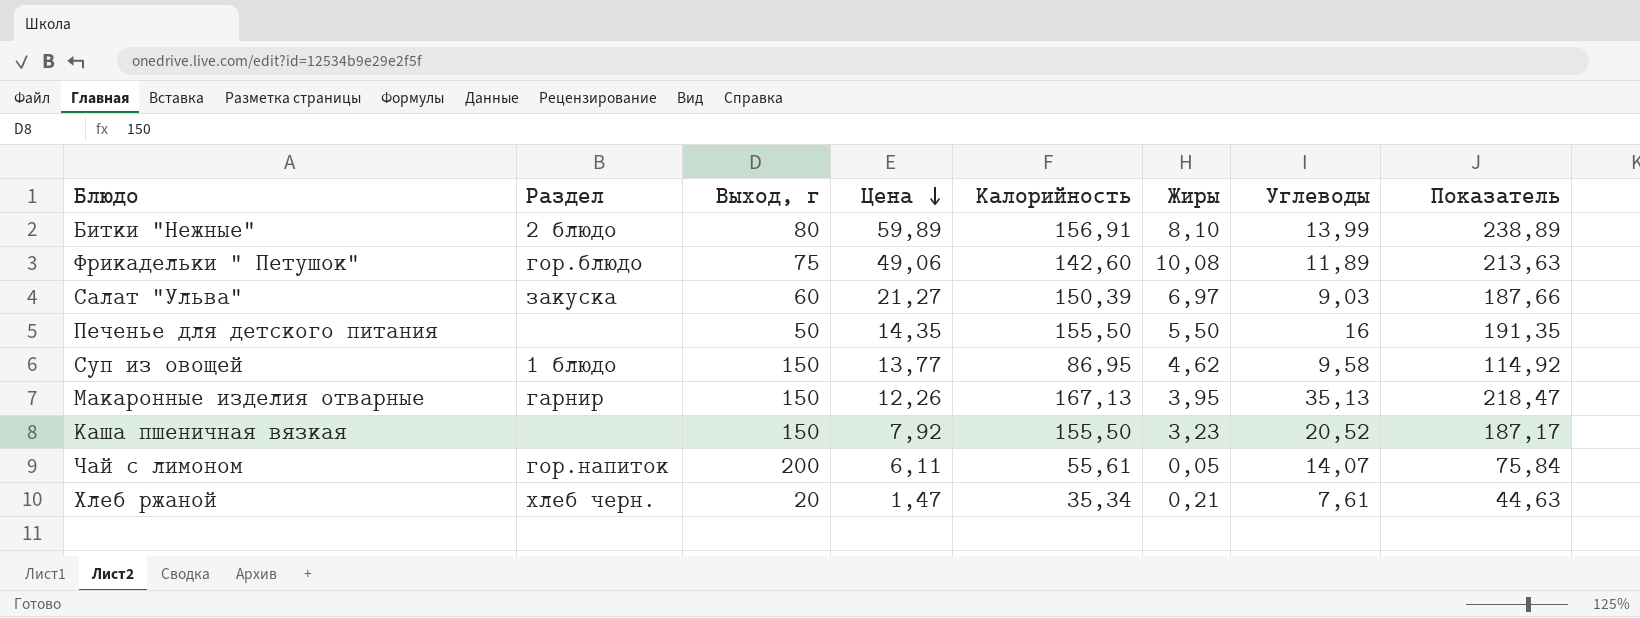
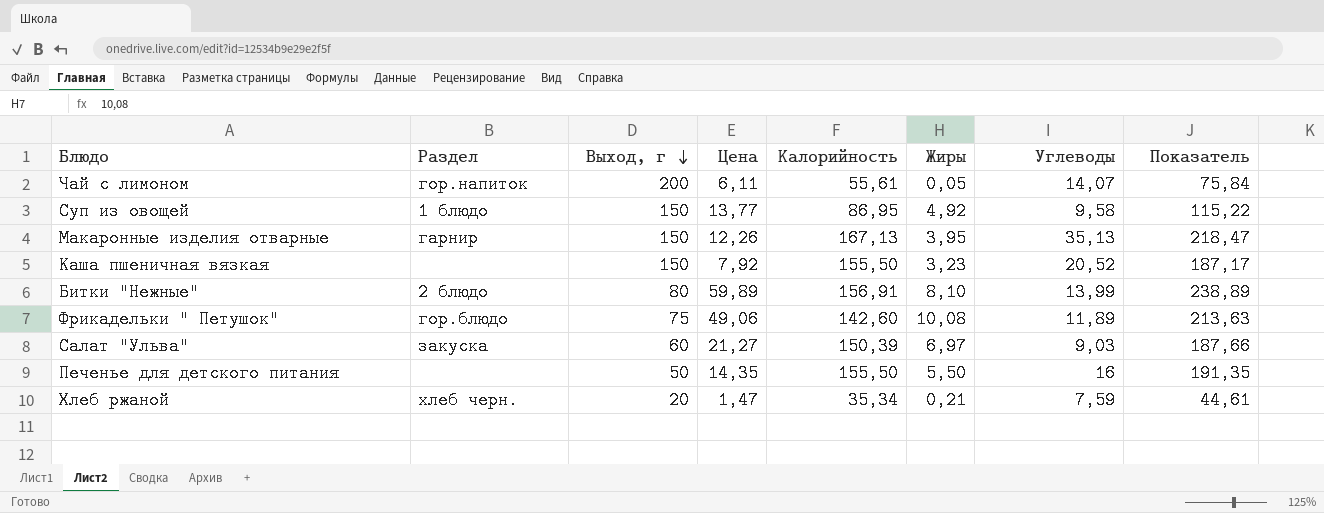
row order: Цена descending -> Выход, г descending
Суп из овощей | Жиры: 4,62 -> 4,92
Суп из овощей | Показатель: 114,92 -> 115,22
Хлеб ржаной | Углеводы: 7,61 -> 7,59
Хлеб ржаной | Показатель: 44,63 -> 44,61

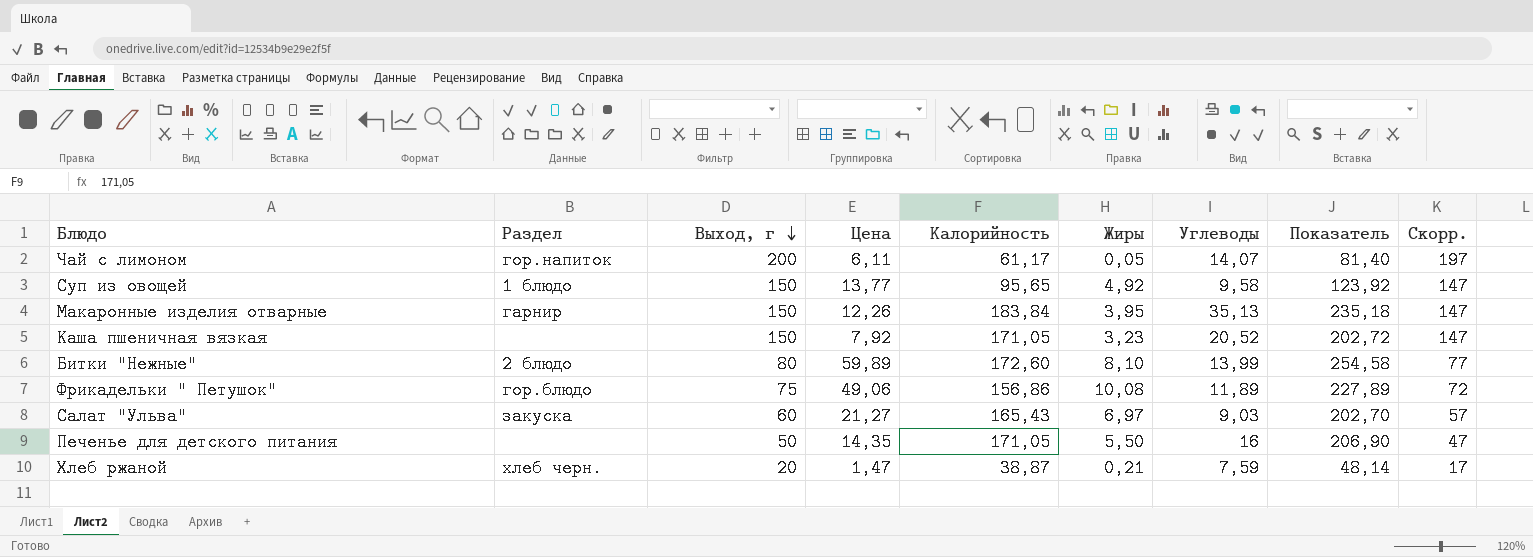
column Скорр. | formula: none -> [Выход, г] - 3
Чай с лимоном | Калорийность: 55,61 -> 61,17
Чай с лимоном | Показатель: 75,84 -> 81,40
Суп из овощей | Калорийность: 86,95 -> 95,65
Суп из овощей | Показатель: 115,22 -> 123,92
Макаронные изделия отварные | Калорийность: 167,13 -> 183,84
Макаронные изделия отварные | Показатель: 218,47 -> 235,18
Каша пшеничная вязкая | Калорийность: 155,50 -> 171,05
Каша пшеничная вязкая | Показатель: 187,17 -> 202,72
Битки "Нежные" | Калорийность: 156,91 -> 172,60
Битки "Нежные" | Показатель: 238,89 -> 254,58
Фрикадельки " Петушок" | Калорийность: 142,60 -> 156,86
Фрикадельки " Петушок" | Показатель: 213,63 -> 227,89
Салат "Ульва" | Калорийность: 150,39 -> 165,43
Салат "Ульва" | Показатель: 187,66 -> 202,70
Печенье для детского питания | Калорийность: 155,50 -> 171,05
Печенье для детского питания | Показатель: 191,35 -> 206,90
Хлеб ржаной | Калорийность: 35,34 -> 38,87
Хлеб ржаной | Показатель: 44,61 -> 48,14

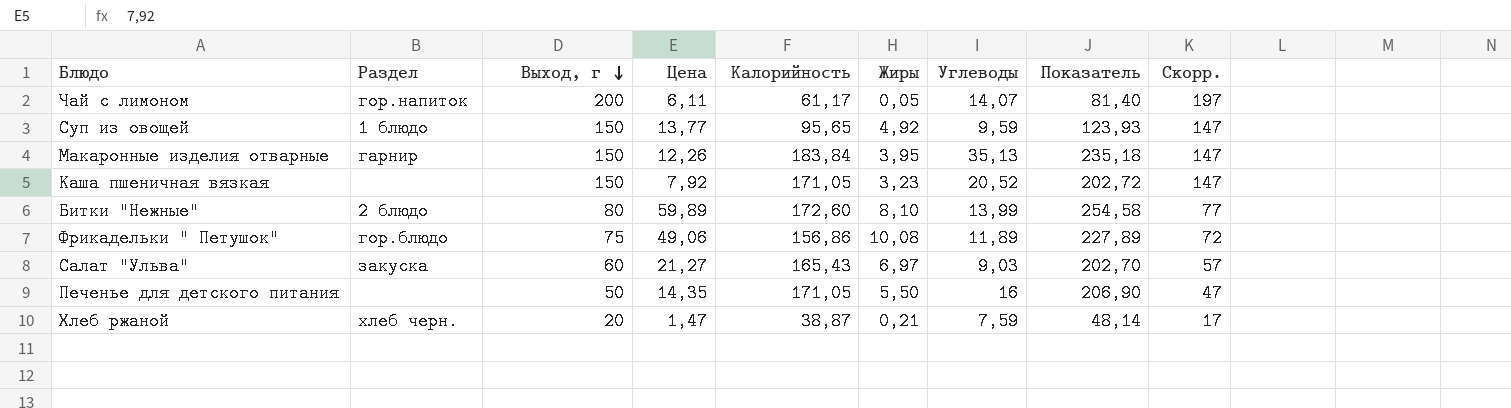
Суп из овощей | Углеводы: 9,58 -> 9,59
Суп из овощей | Показатель: 123,92 -> 123,93

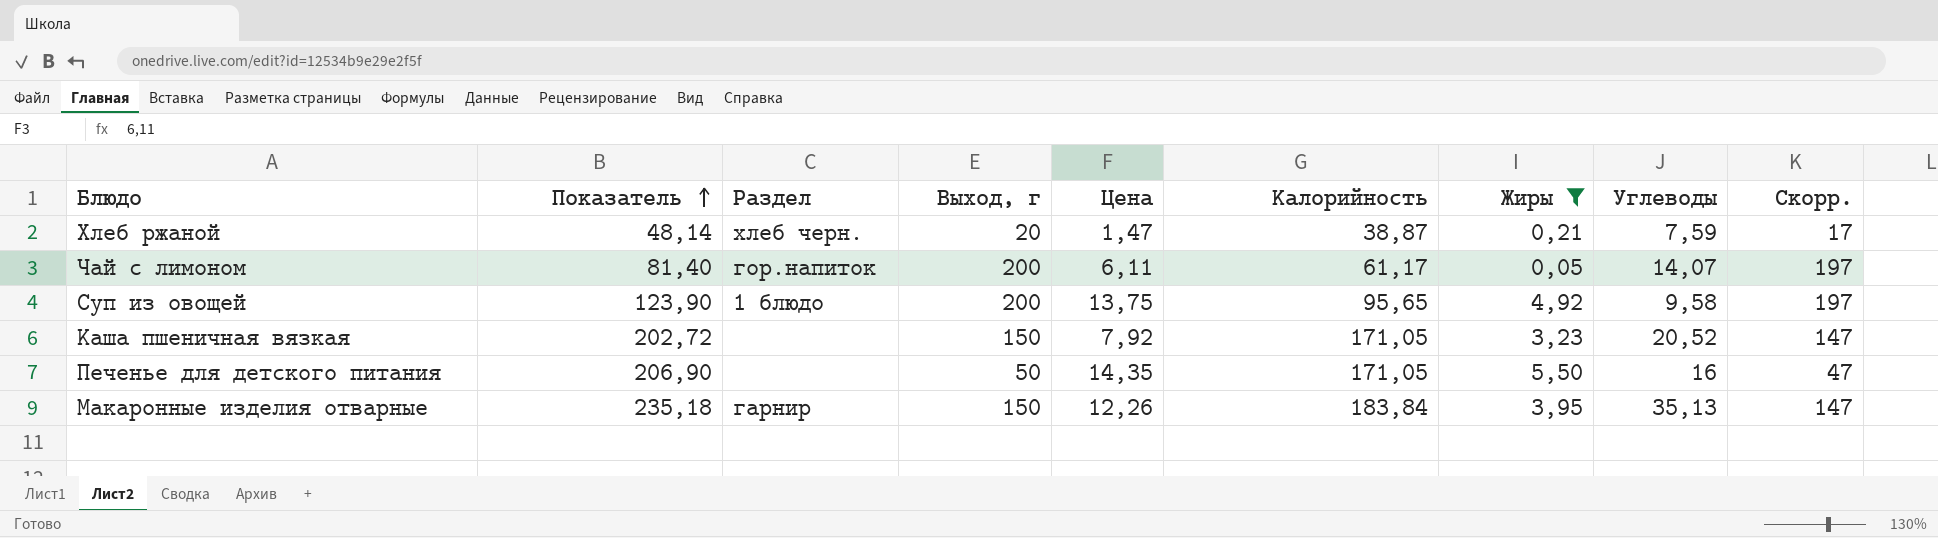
filter: none -> Жиры <= 5,50
row order: Выход, г descending -> Показатель ascending
column Показатель | position: 8 -> 2
Суп из овощей | Показатель: 123,93 -> 123,90
Суп из овощей | Выход, г: 150 -> 200
Суп из овощей | Цена: 13,77 -> 13,75
Суп из овощей | Углеводы: 9,59 -> 9,58
Суп из овощей | Скорр.: 147 -> 197

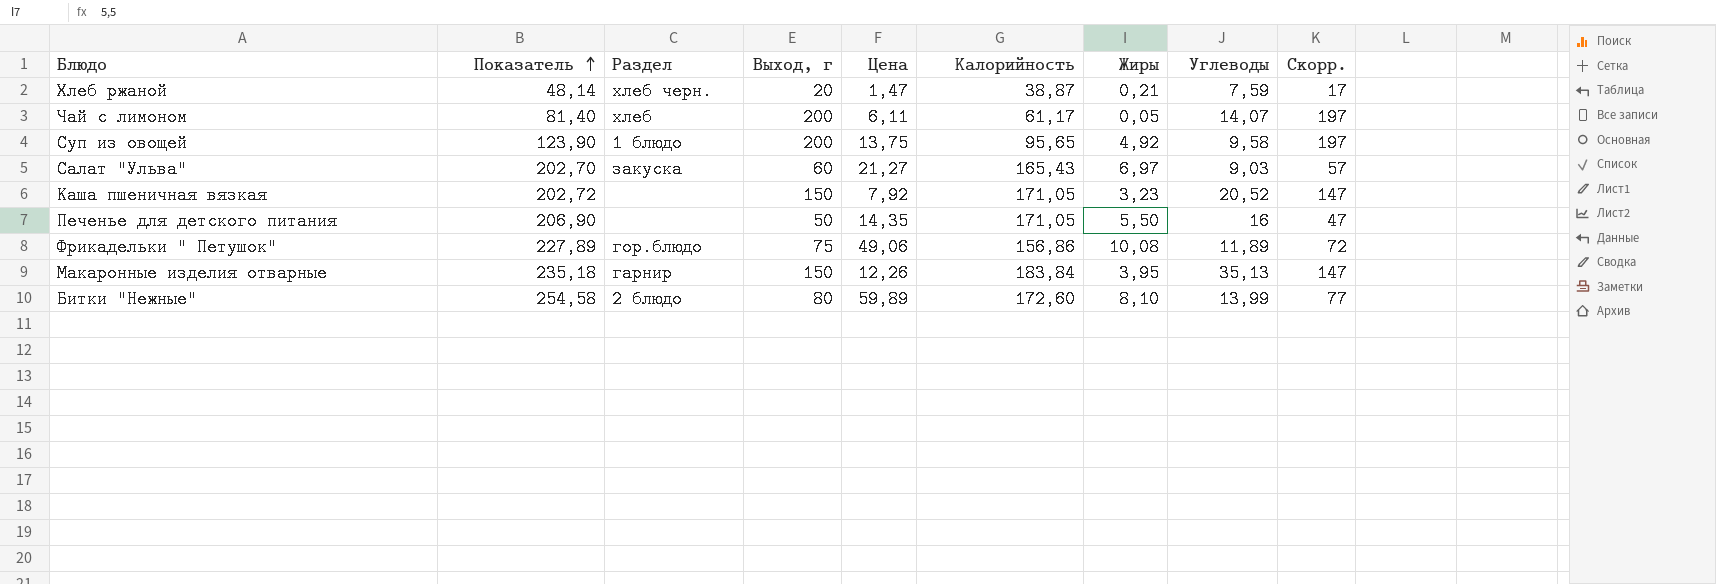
filter: Жиры <= 5,50 -> none
Чай с лимоном | Раздел: гор.напиток -> хлеб

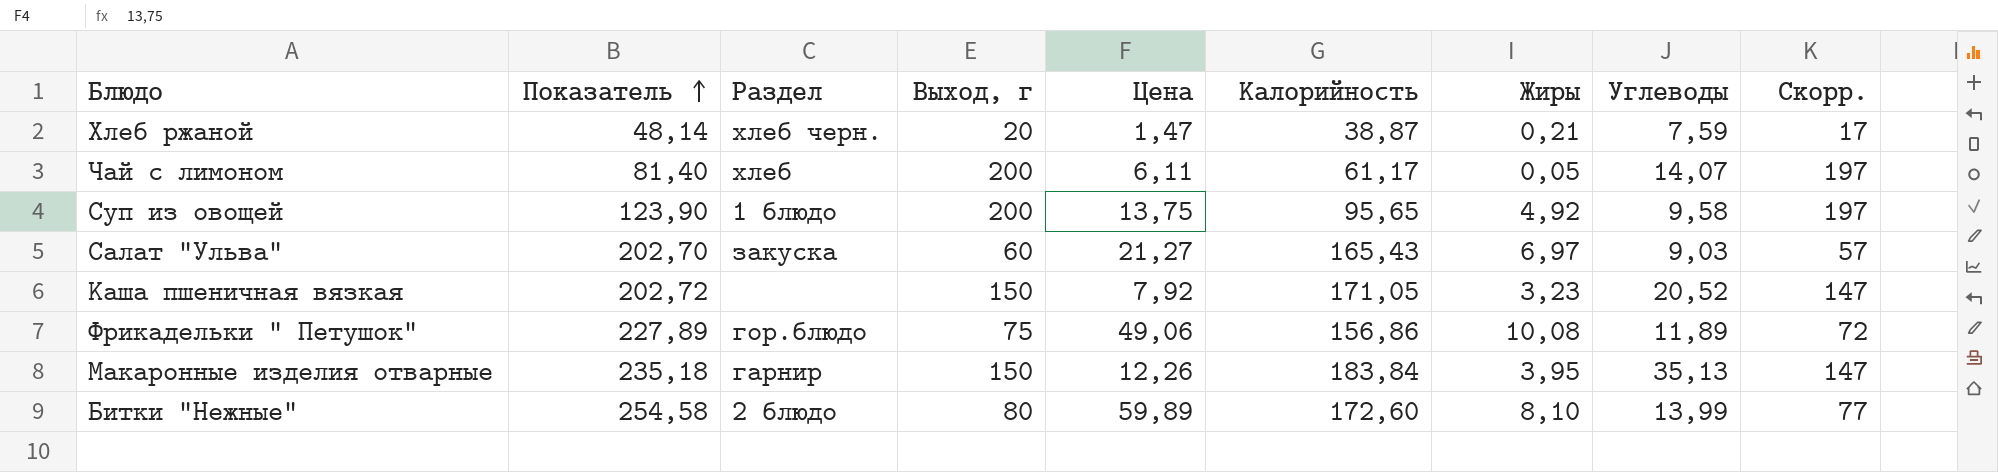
row Печенье для детского питания: 206,90 | none | 50 | 14,35 | 171,05 | 5,50 | 16 | 47 -> none

